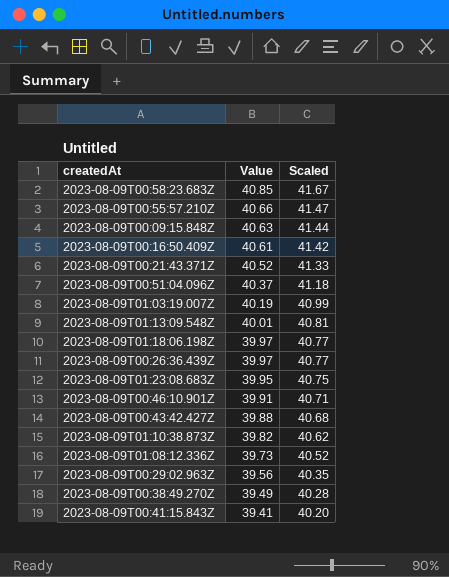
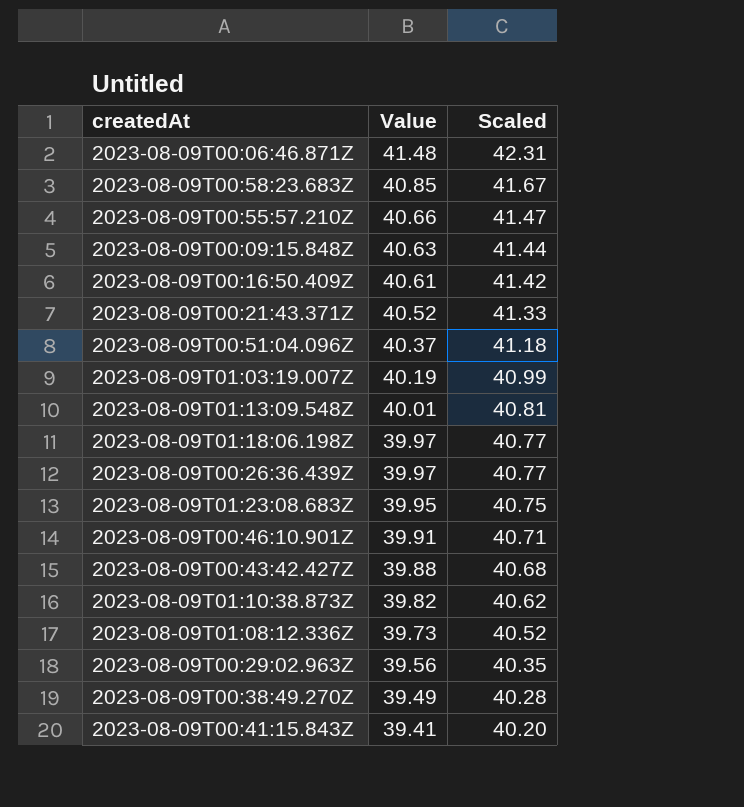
row 2023-08-09T00:06:46.871Z: none -> 41.48 | 42.31

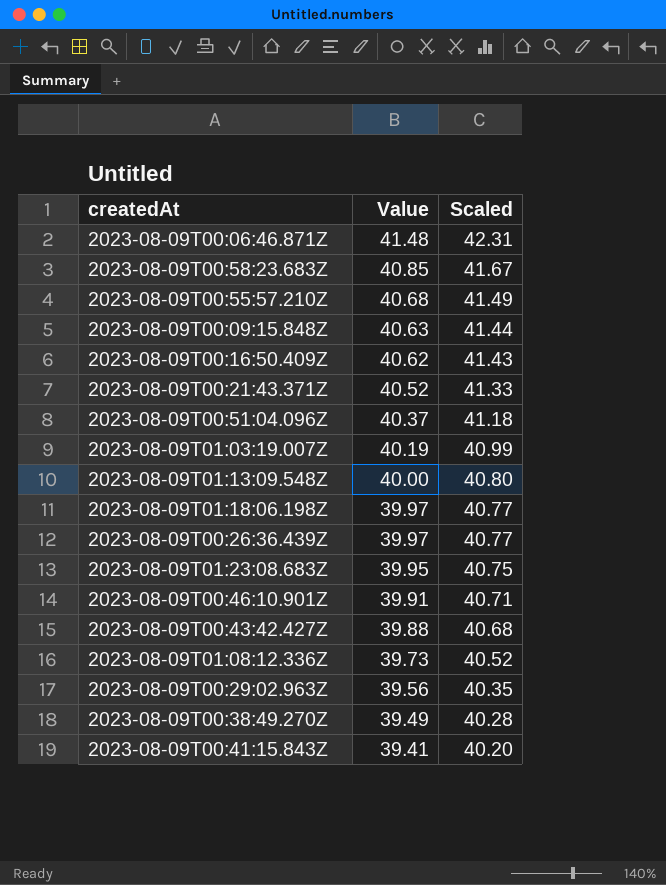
row 2023-08-09T01:10:38.873Z: 39.82 | 40.62 -> none
2023-08-09T00:55:57.210Z | Value: 40.66 -> 40.68
2023-08-09T00:55:57.210Z | Scaled: 41.47 -> 41.49
2023-08-09T00:16:50.409Z | Value: 40.61 -> 40.62
2023-08-09T00:16:50.409Z | Scaled: 41.42 -> 41.43
2023-08-09T01:13:09.548Z | Value: 40.01 -> 40.00
2023-08-09T01:13:09.548Z | Scaled: 40.81 -> 40.80

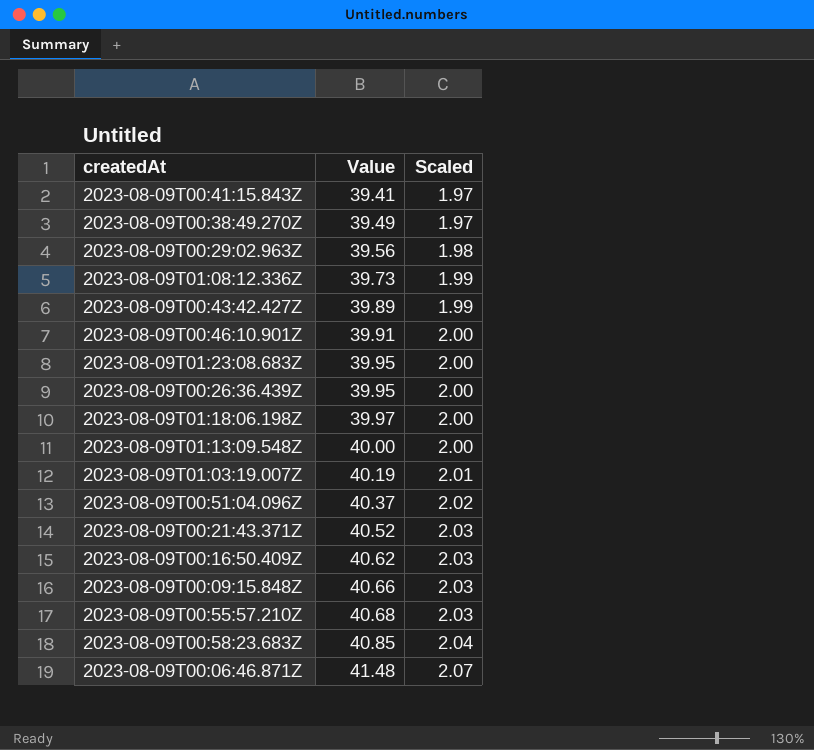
row order: Value descending -> Value ascending
column Scaled | formula: [Value] * 1.02 -> [Value] * 0.05
2023-08-09T00:43:42.427Z | Value: 39.88 -> 39.89
2023-08-09T00:26:36.439Z | Value: 39.97 -> 39.95
2023-08-09T00:09:15.848Z | Value: 40.63 -> 40.66

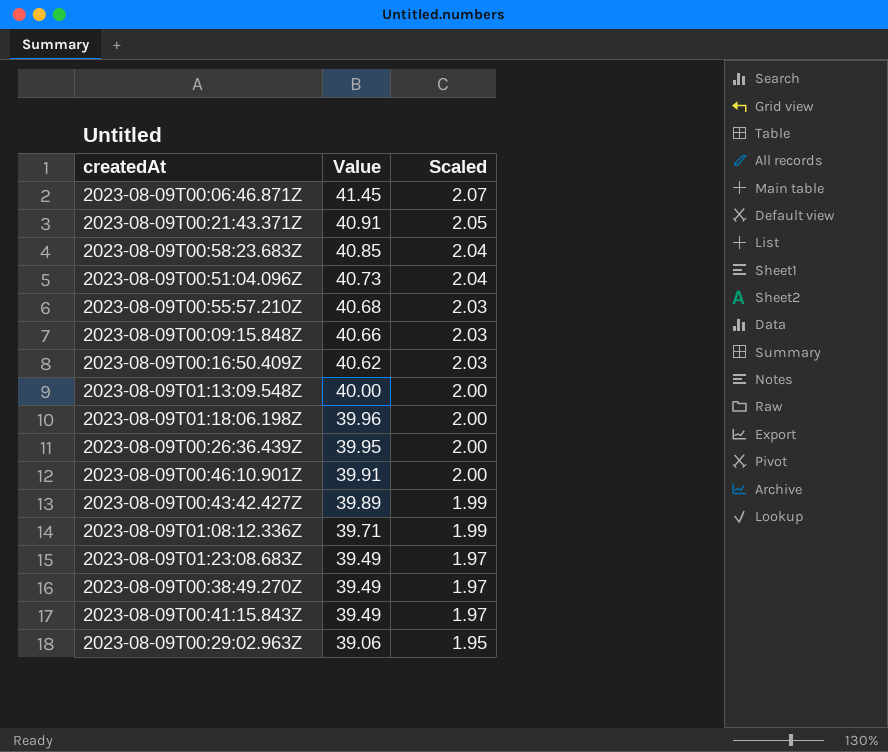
row order: Value ascending -> Value descending
row 2023-08-09T01:03:19.007Z: 40.19 | 2.01 -> none
2023-08-09T00:06:46.871Z | Value: 41.48 -> 41.45
2023-08-09T00:21:43.371Z | Value: 40.52 -> 40.91
2023-08-09T00:21:43.371Z | Scaled: 2.03 -> 2.05
2023-08-09T00:51:04.096Z | Value: 40.37 -> 40.73
2023-08-09T00:51:04.096Z | Scaled: 2.02 -> 2.04
2023-08-09T01:18:06.198Z | Value: 39.97 -> 39.96
2023-08-09T01:08:12.336Z | Value: 39.73 -> 39.71
2023-08-09T01:23:08.683Z | Value: 39.95 -> 39.49
2023-08-09T01:23:08.683Z | Scaled: 2.00 -> 1.97
2023-08-09T00:41:15.843Z | Value: 39.41 -> 39.49
2023-08-09T00:29:02.963Z | Value: 39.56 -> 39.06
2023-08-09T00:29:02.963Z | Scaled: 1.98 -> 1.95

